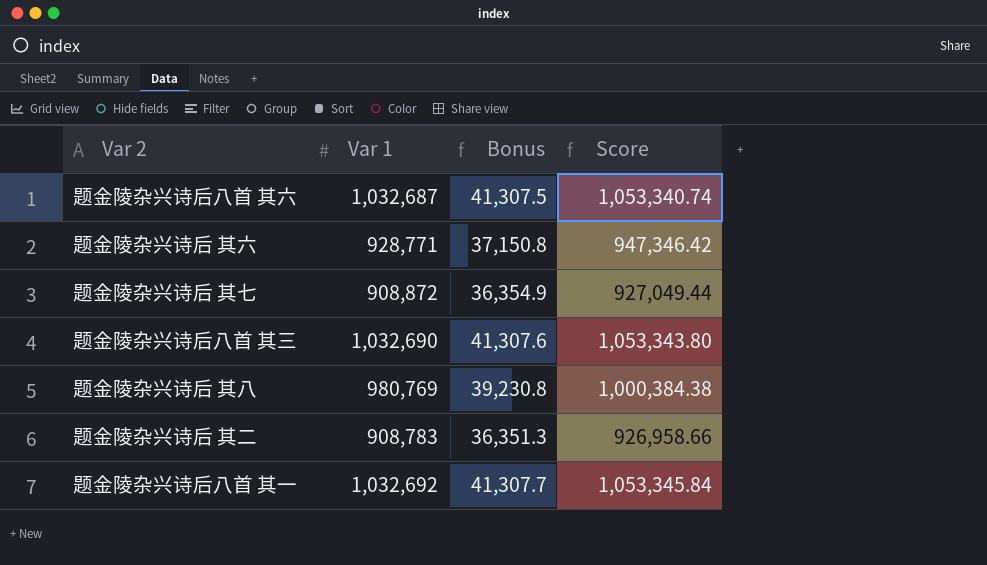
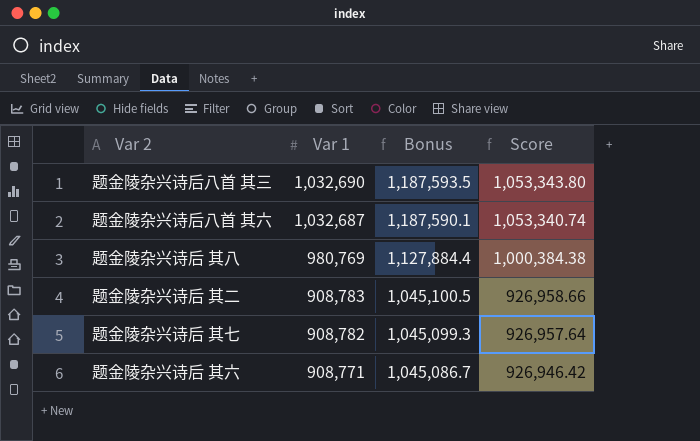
row order: none -> Var 1 descending
column Bonus | formula: [Var 1] * 0.04 -> [Var 1] * 1.15
row 题金陵杂兴诗后八首 其一: 1,032,692 | 41,307.7 | 1,053,345.84 -> none
题金陵杂兴诗后 其七 | Var 1: 908,872 -> 908,782
题金陵杂兴诗后 其七 | Score: 927,049.44 -> 926,957.64
题金陵杂兴诗后 其六 | Var 1: 928,771 -> 908,771
题金陵杂兴诗后 其六 | Score: 947,346.42 -> 926,946.42

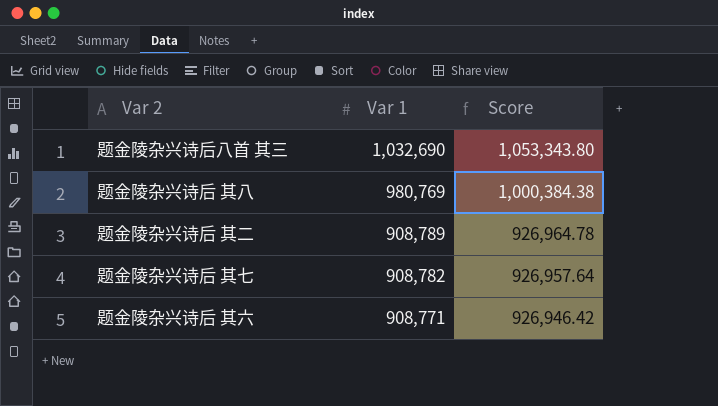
column Bonus | formula: [Var 1] * 1.15 -> none
row 题金陵杂兴诗后八首 其六: 1,032,687 | 1,187,590.1 | 1,053,340.74 -> none
题金陵杂兴诗后 其二 | Var 1: 908,783 -> 908,789
题金陵杂兴诗后 其二 | Score: 926,958.66 -> 926,964.78

